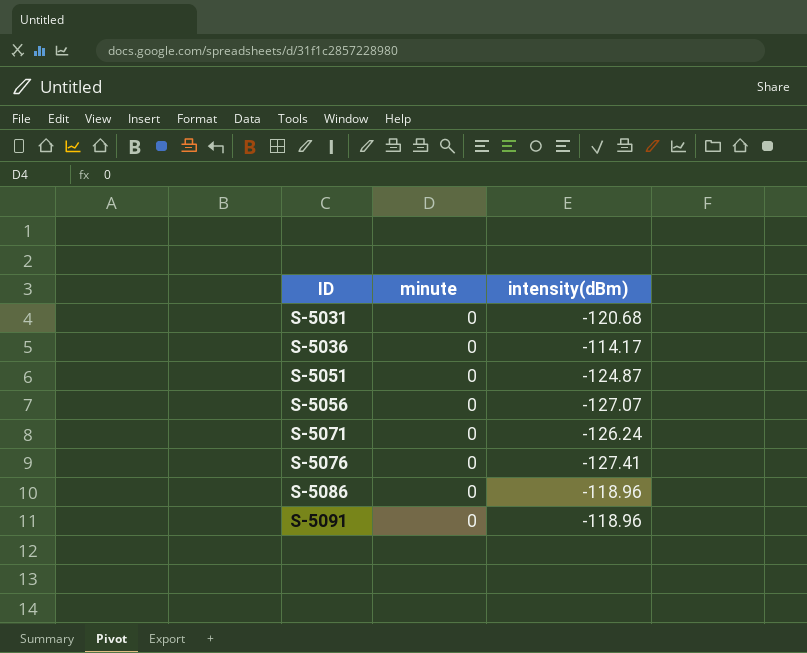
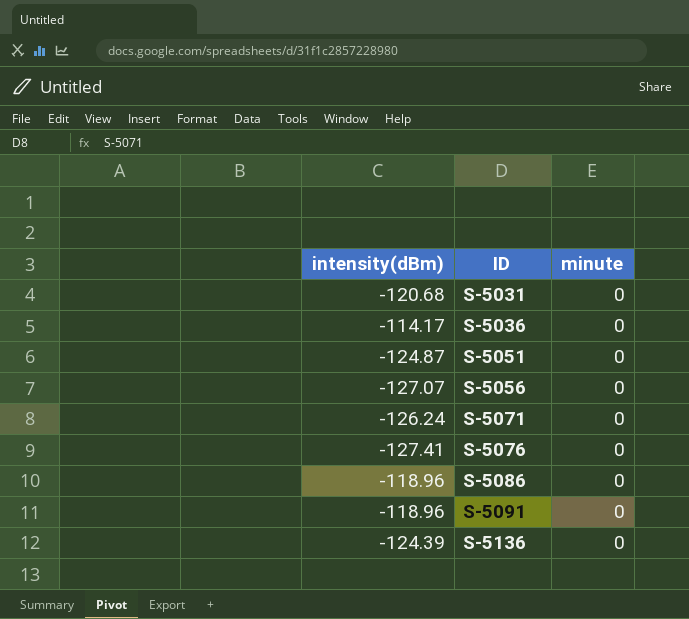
column intensity(dBm) | position: 3 -> 1
row S-5136: none -> -124.39 | 0

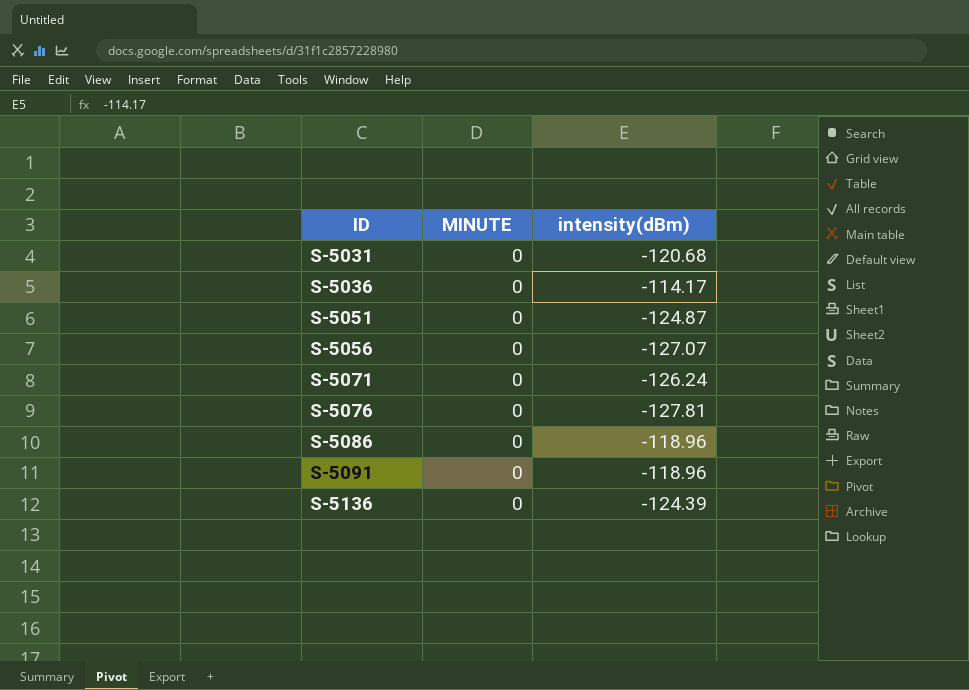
column name: minute -> MINUTE
column intensity(dBm) | position: 1 -> 3
S-5076 | intensity(dBm): -127.41 -> -127.81

